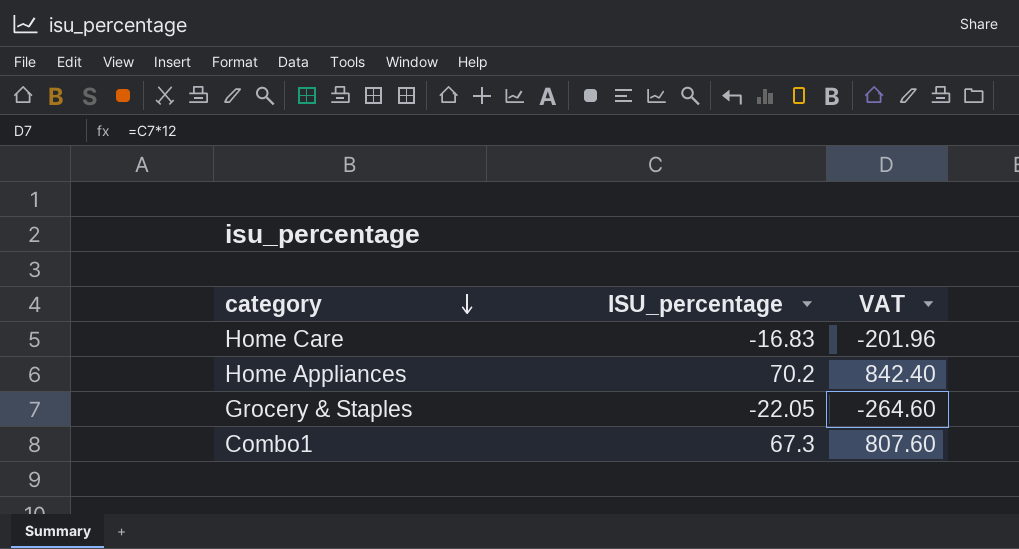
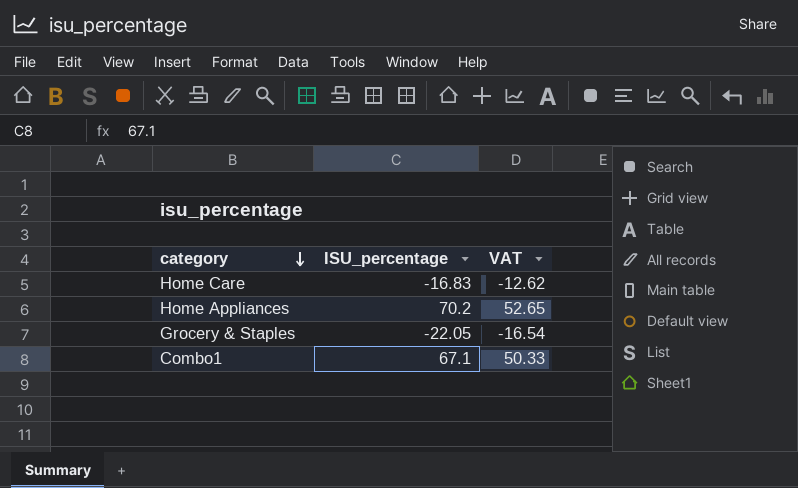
column VAT | formula: [ISU_percentage] * 12 -> [ISU_percentage] * 0.75
Combo1 | ISU_percentage: 67.3 -> 67.1

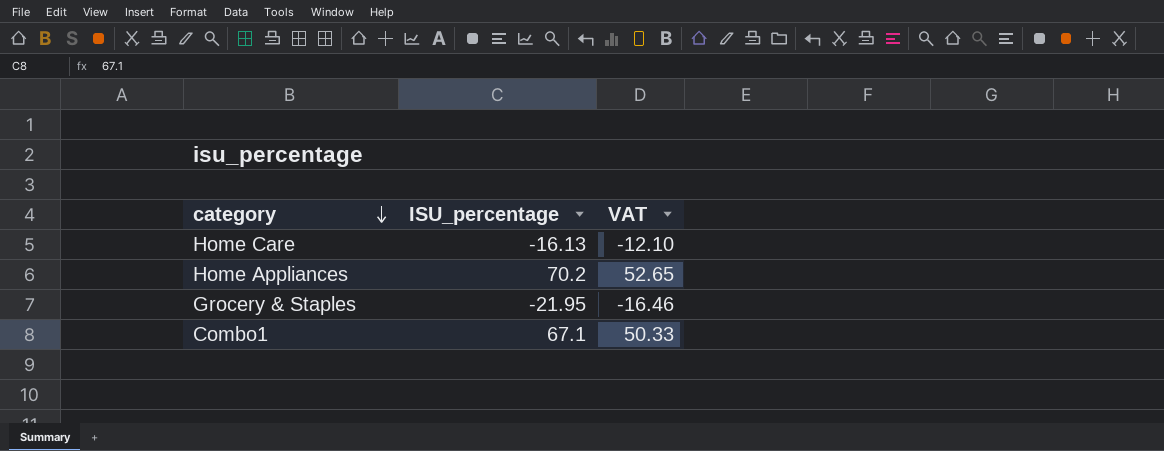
Home Care | ISU_percentage: -16.83 -> -16.13
Home Care | VAT: -12.62 -> -12.10
Grocery & Staples | ISU_percentage: -22.05 -> -21.95
Grocery & Staples | VAT: -16.54 -> -16.46

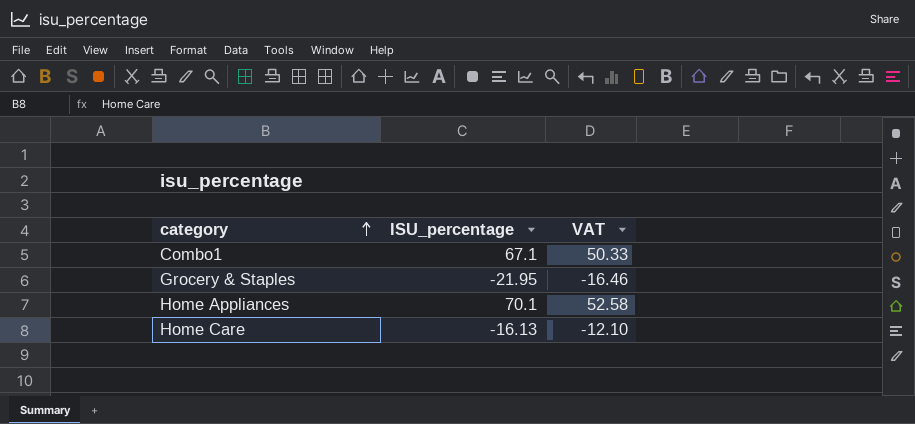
row order: category descending -> category ascending
Home Appliances | ISU_percentage: 70.2 -> 70.1
Home Appliances | VAT: 52.65 -> 52.58

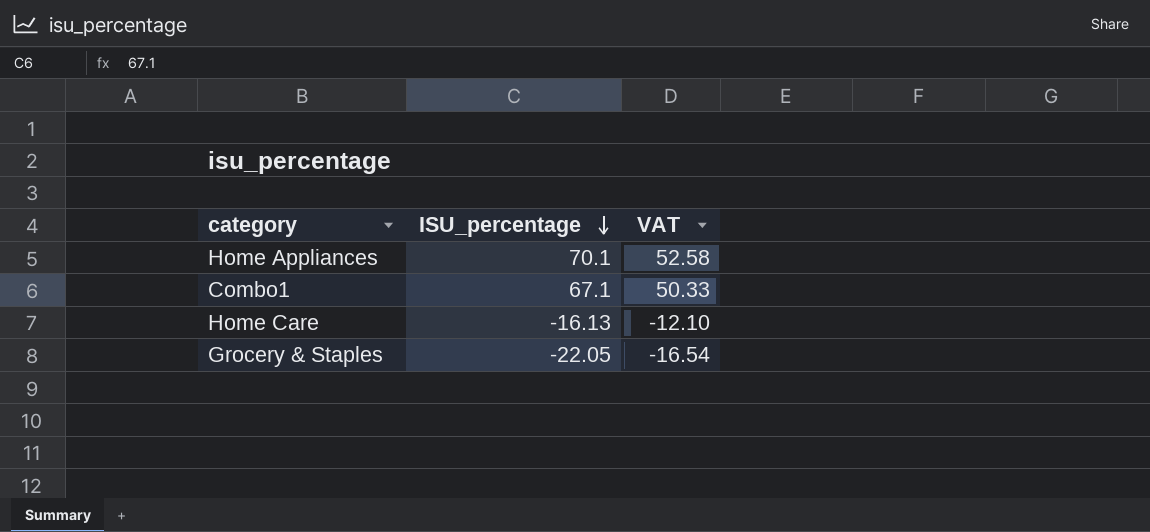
row order: category ascending -> ISU_percentage descending
Grocery & Staples | ISU_percentage: -21.95 -> -22.05
Grocery & Staples | VAT: -16.46 -> -16.54

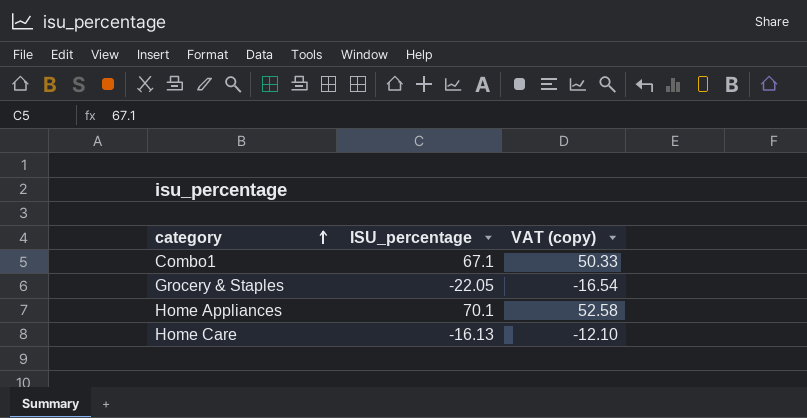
row order: ISU_percentage descending -> category ascending
column name: VAT -> VAT (copy)

